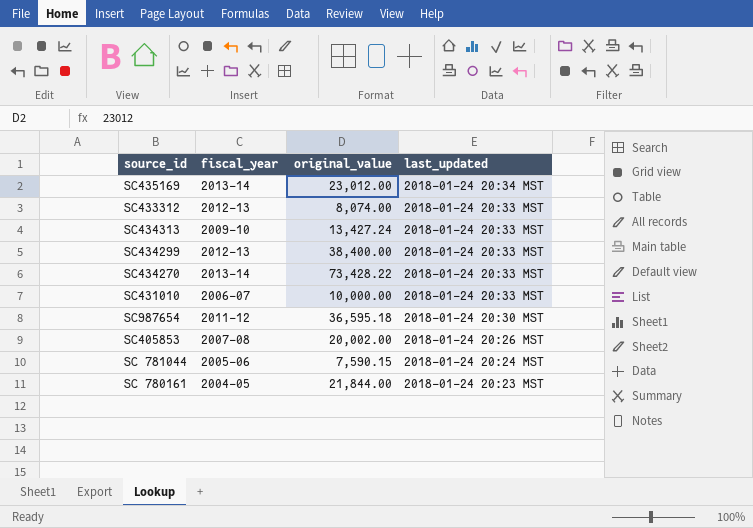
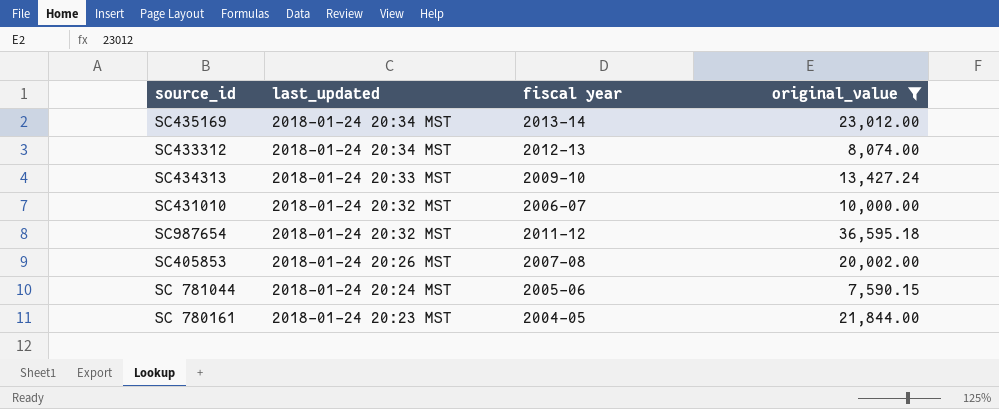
filter: none -> original_value <= 36,595.18
column last_updated | position: 4 -> 2
column name: fiscal_year -> fiscal year
SC433312 | last_updated: 2018-01-24 20:33 MST -> 2018-01-24 20:34 MST
SC431010 | last_updated: 2018-01-24 20:33 MST -> 2018-01-24 20:32 MST
SC987654 | last_updated: 2018-01-24 20:30 MST -> 2018-01-24 20:32 MST

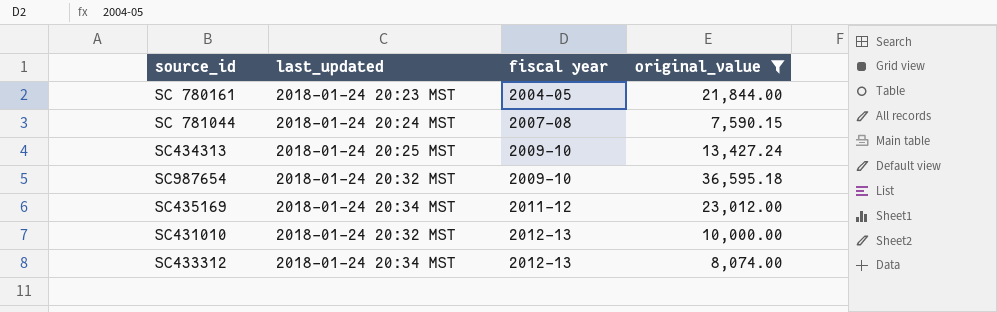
row order: last_updated descending -> fiscal year ascending
row SC405853: 2018-01-24 20:26 MST | 2007-08 | 20,002.00 -> none
SC 781044 | fiscal year: 2005-06 -> 2007-08
SC434313 | last_updated: 2018-01-24 20:33 MST -> 2018-01-24 20:25 MST
SC987654 | fiscal year: 2011-12 -> 2009-10
SC435169 | fiscal year: 2013-14 -> 2011-12
SC431010 | fiscal year: 2006-07 -> 2012-13

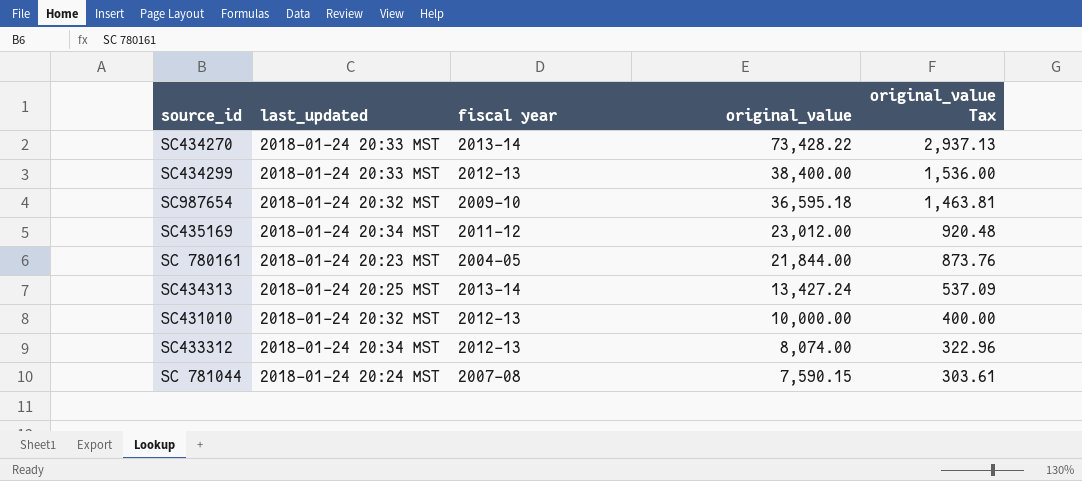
filter: original_value <= 36,595.18 -> none
row order: fiscal year ascending -> original_value descending
column original_value Tax | formula: none -> [original_value] * 0.04
SC434313 | fiscal year: 2009-10 -> 2013-14

